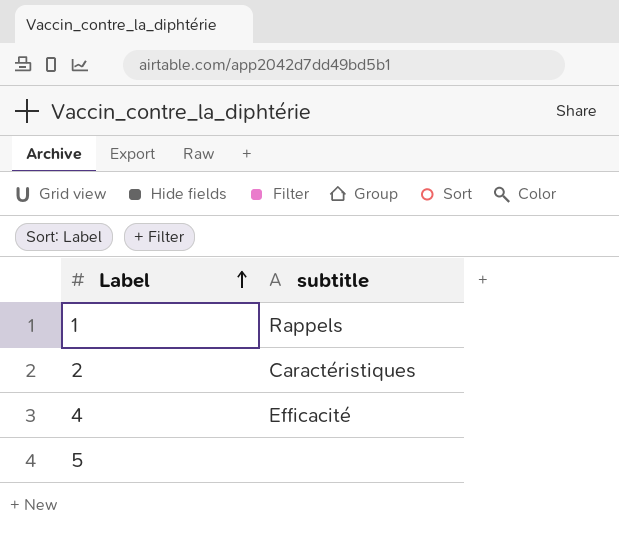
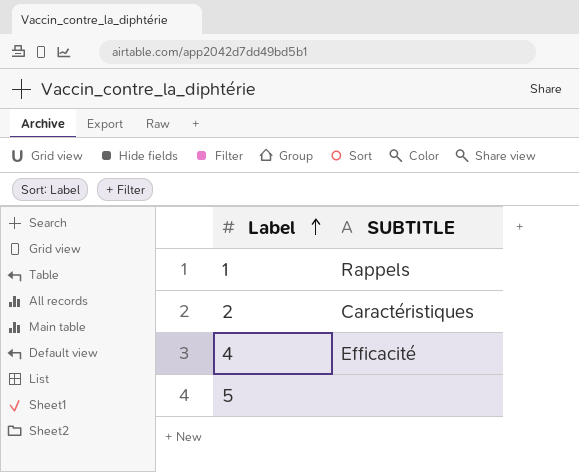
column name: subtitle -> SUBTITLE

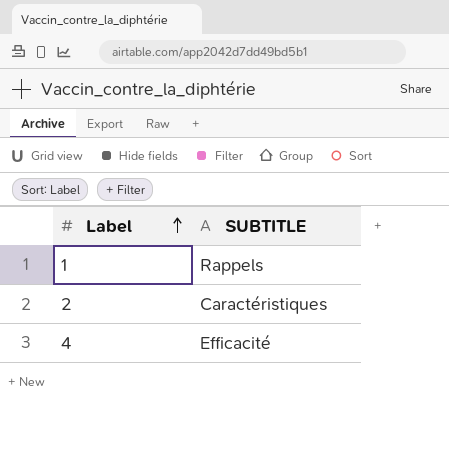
row 5: none -> none

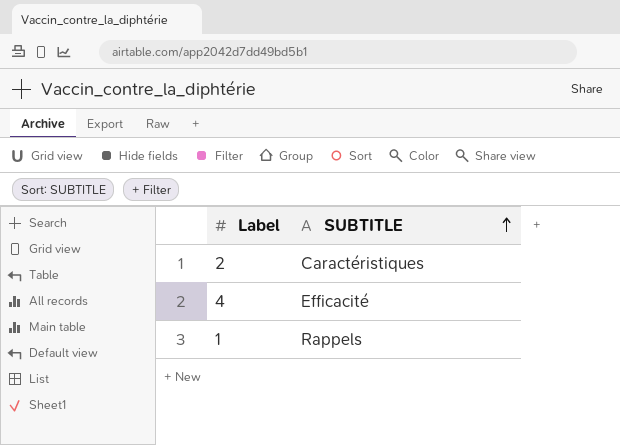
row order: Label ascending -> SUBTITLE ascending

